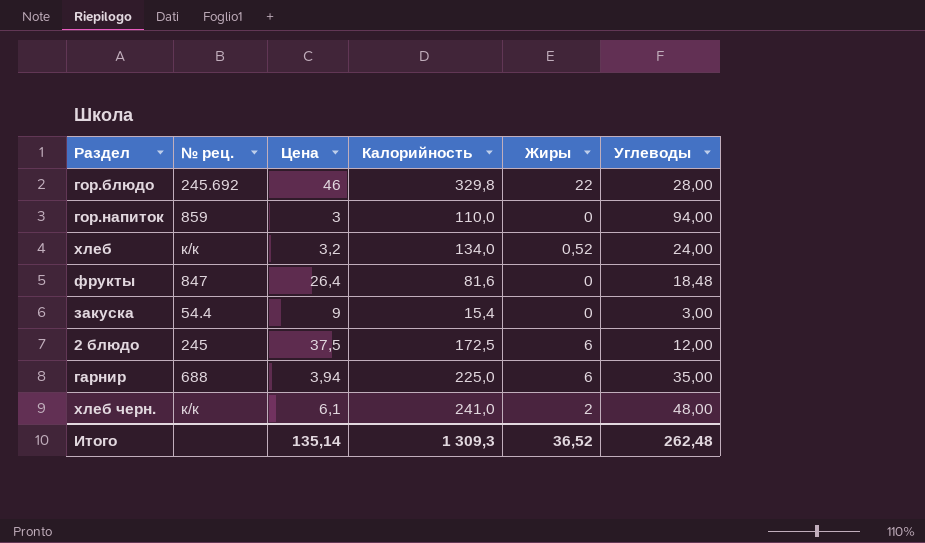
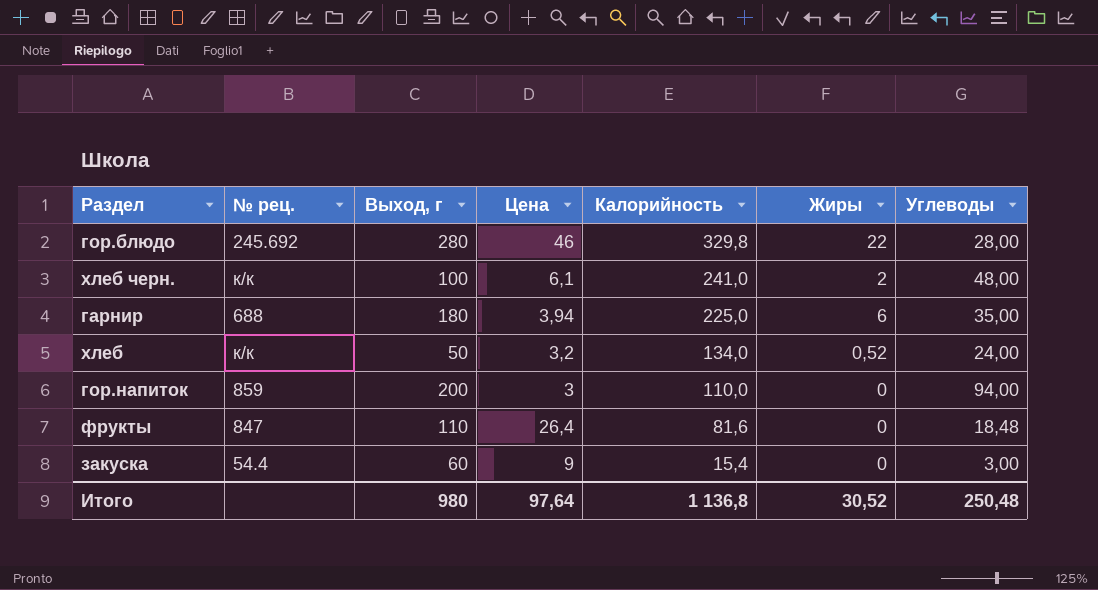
row order: none -> Калорийность descending
column Выход, г | position: none -> 3
row 2 блюдо: 245 | 37,5 | 172,5 | 6 | 12,00 -> none
Итого | Цена: 135,14 -> 97,64
Итого | Калорийность: 1 309,3 -> 1 136,8
Итого | Жиры: 36,52 -> 30,52
Итого | Углеводы: 262,48 -> 250,48

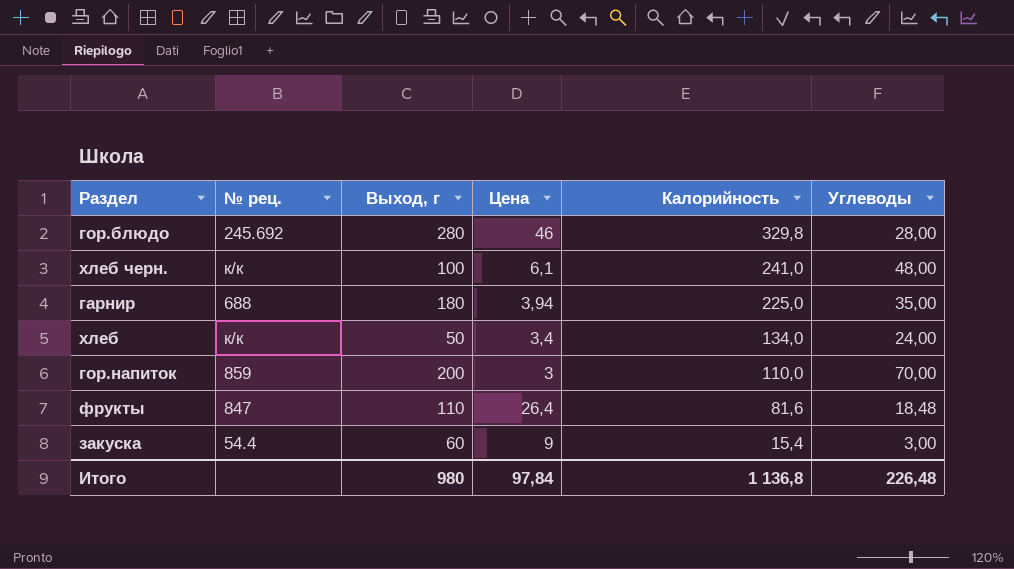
column Жиры | position: 6 -> none
хлеб | Цена: 3,2 -> 3,4
гор.напиток | Углеводы: 94,00 -> 70,00
Итого | Цена: 97,64 -> 97,84
Итого | Углеводы: 250,48 -> 226,48

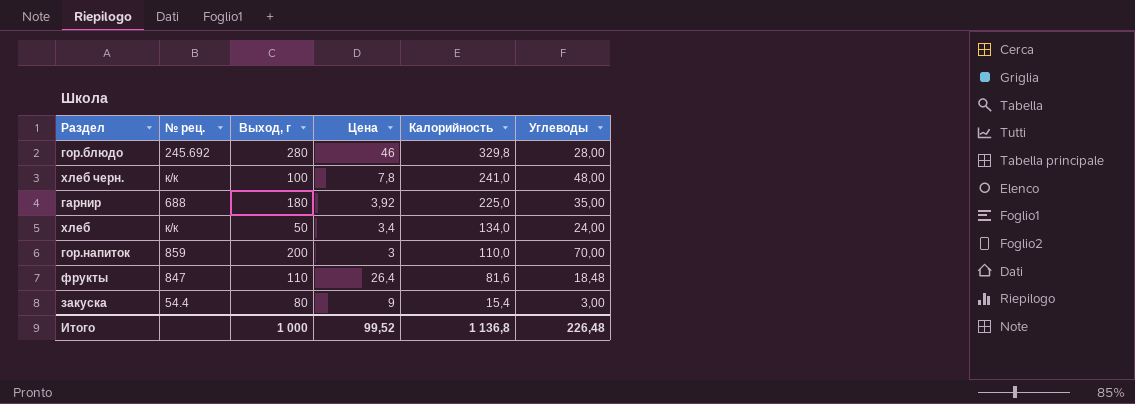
хлеб черн. | Цена: 6,1 -> 7,8
гарнир | Цена: 3,94 -> 3,92
закуска | Выход, г: 60 -> 80
Итого | Выход, г: 980 -> 1 000
Итого | Цена: 97,84 -> 99,52

